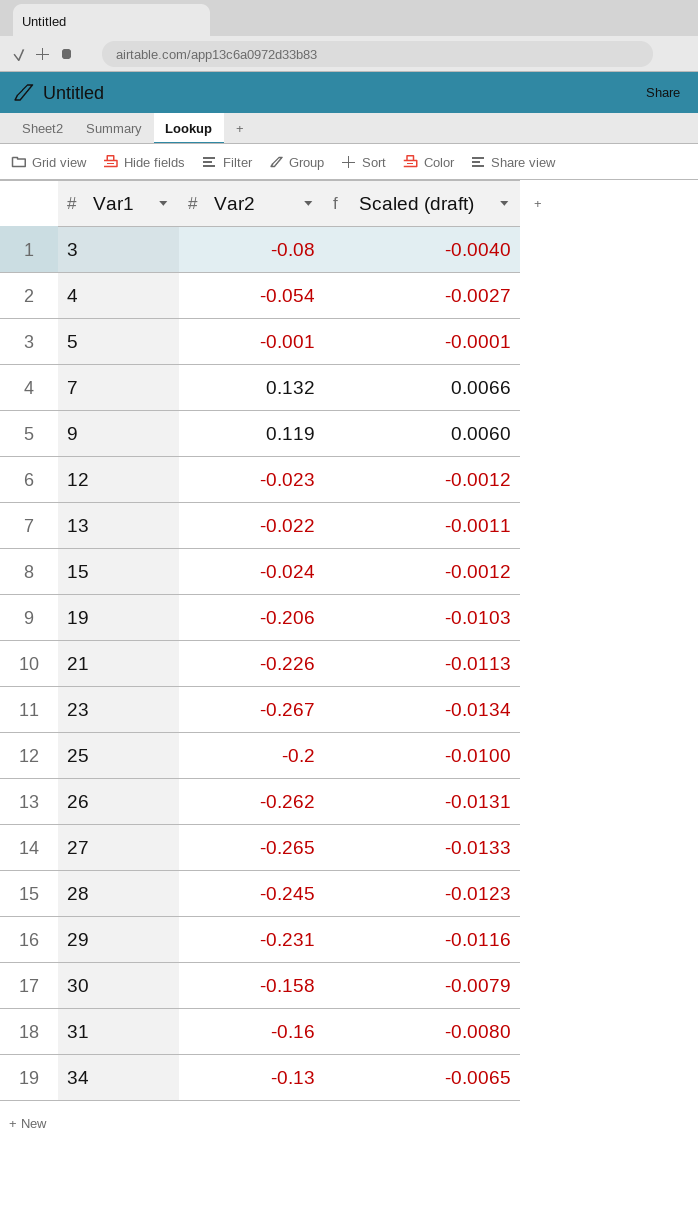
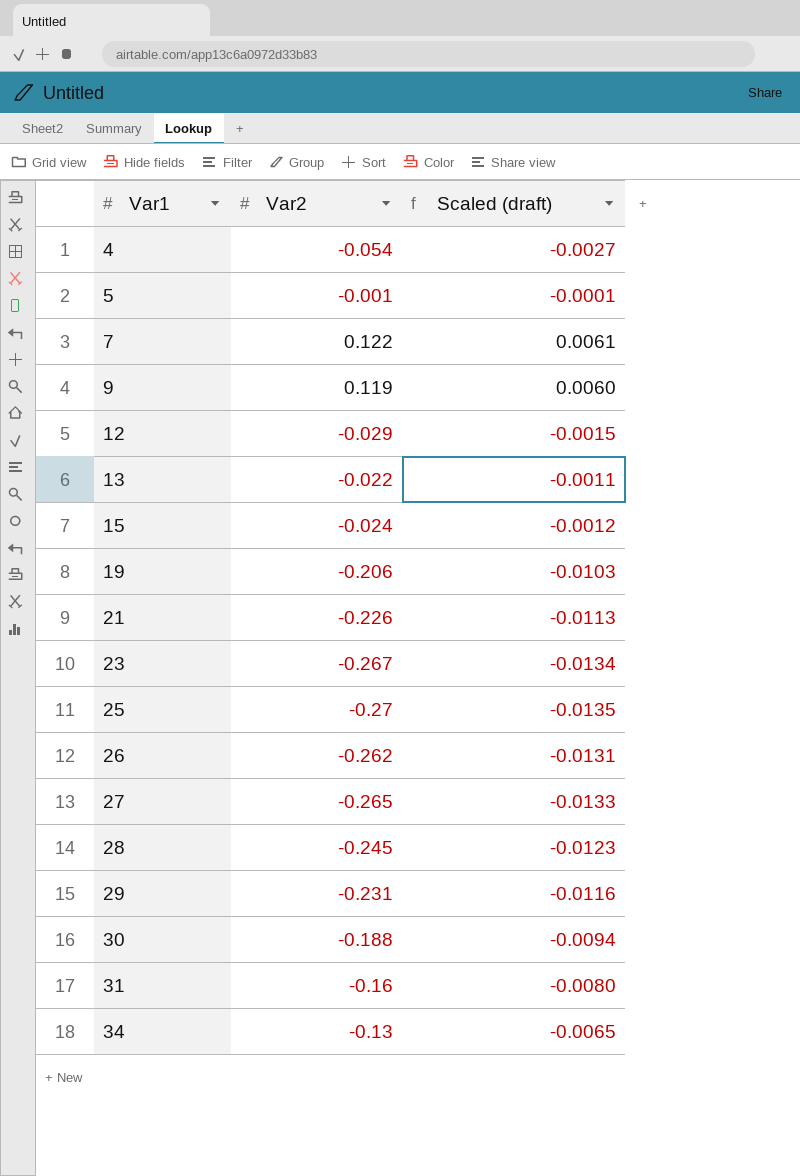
row 3: -0.08 | -0.0040 -> none
7 | Var2: 0.132 -> 0.122
7 | Scaled (draft): 0.0066 -> 0.0061
12 | Var2: -0.023 -> -0.029
12 | Scaled (draft): -0.0012 -> -0.0015
25 | Var2: -0.2 -> -0.27
25 | Scaled (draft): -0.0100 -> -0.0135
30 | Var2: -0.158 -> -0.188
30 | Scaled (draft): -0.0079 -> -0.0094

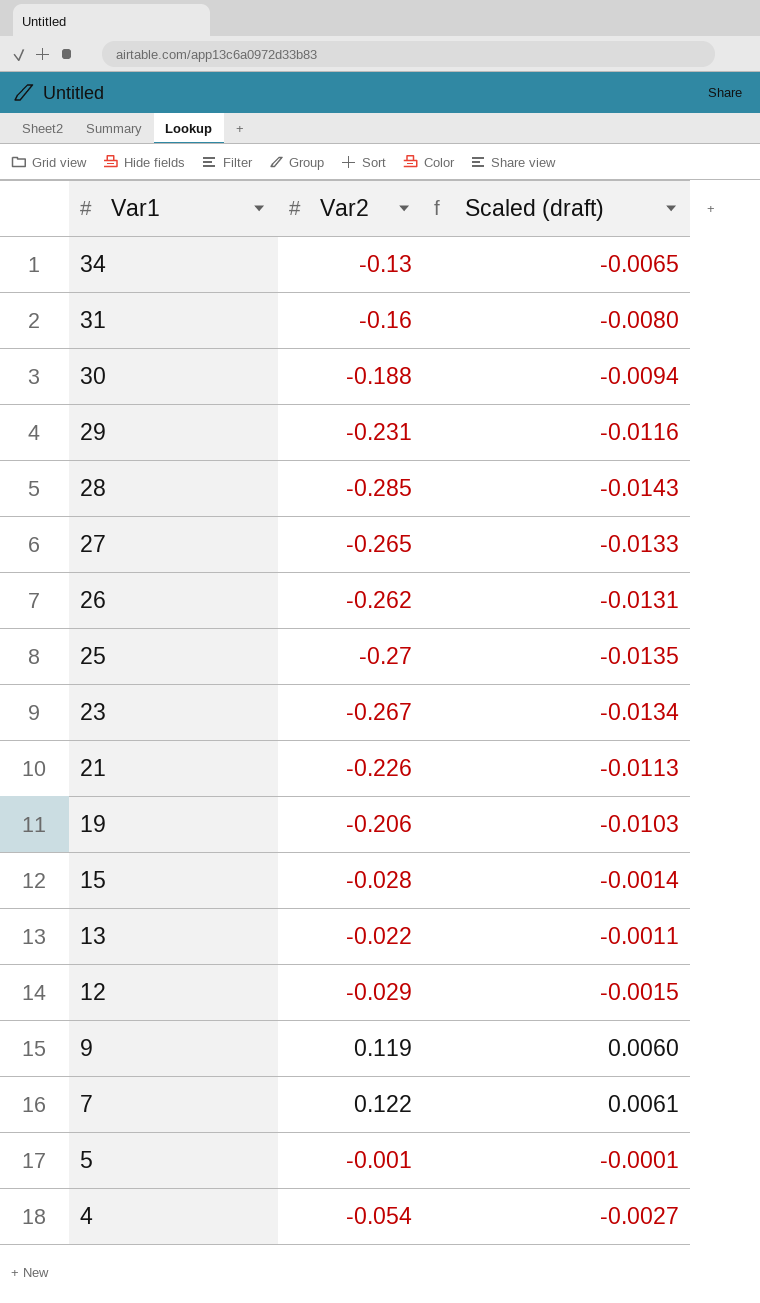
row order: Var1 ascending -> Var1 descending
28 | Var2: -0.245 -> -0.285
28 | Scaled (draft): -0.0123 -> -0.0143
15 | Var2: -0.024 -> -0.028
15 | Scaled (draft): -0.0012 -> -0.0014

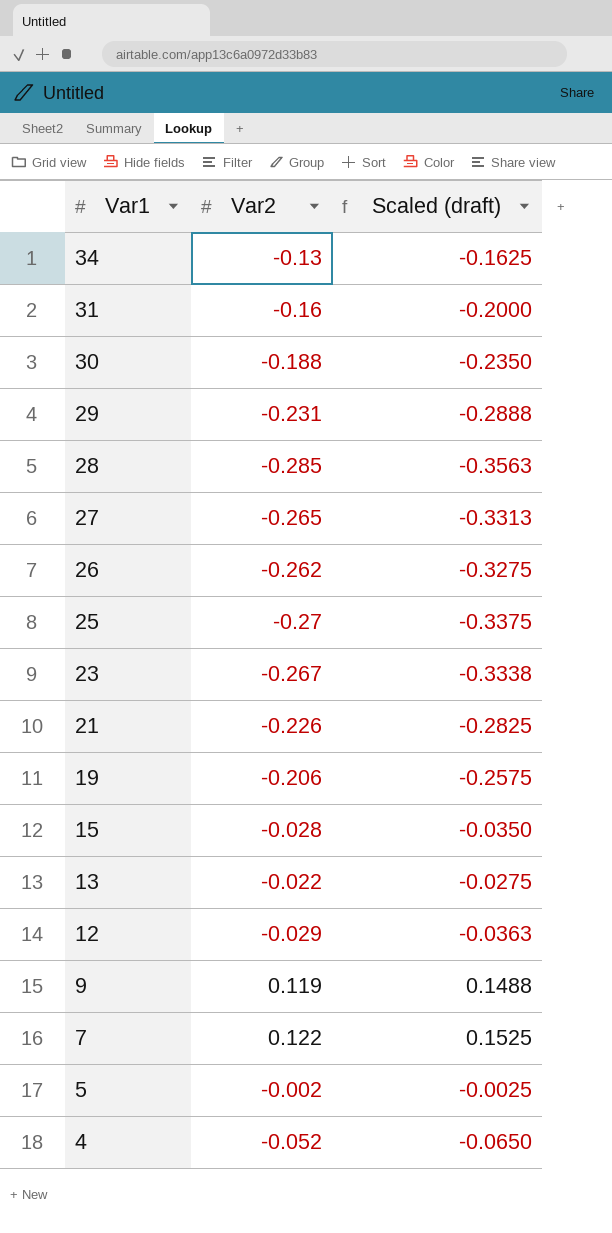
column Scaled (draft) | formula: [Var2] * 0.05 -> [Var2] * 1.25
5 | Var2: -0.001 -> -0.002
4 | Var2: -0.054 -> -0.052

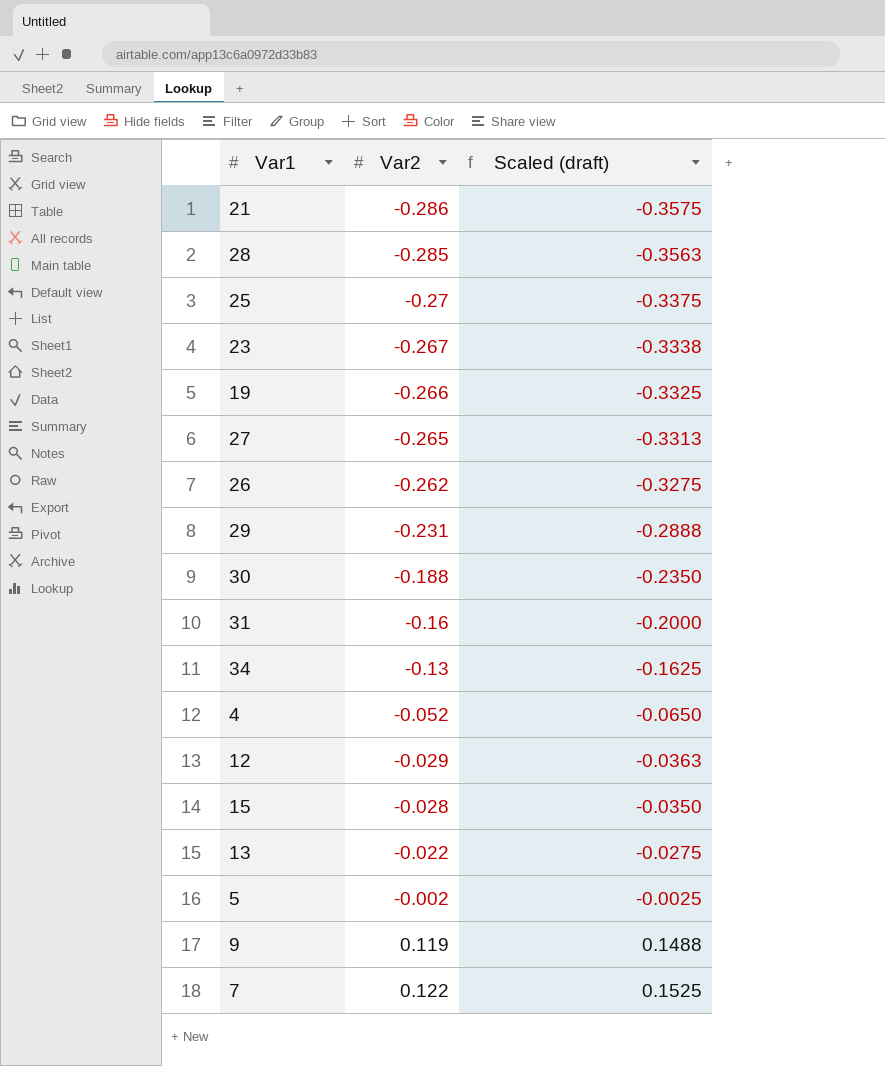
row order: Var1 descending -> Var2 ascending
21 | Var2: -0.226 -> -0.286
21 | Scaled (draft): -0.2825 -> -0.3575
19 | Var2: -0.206 -> -0.266
19 | Scaled (draft): -0.2575 -> -0.3325

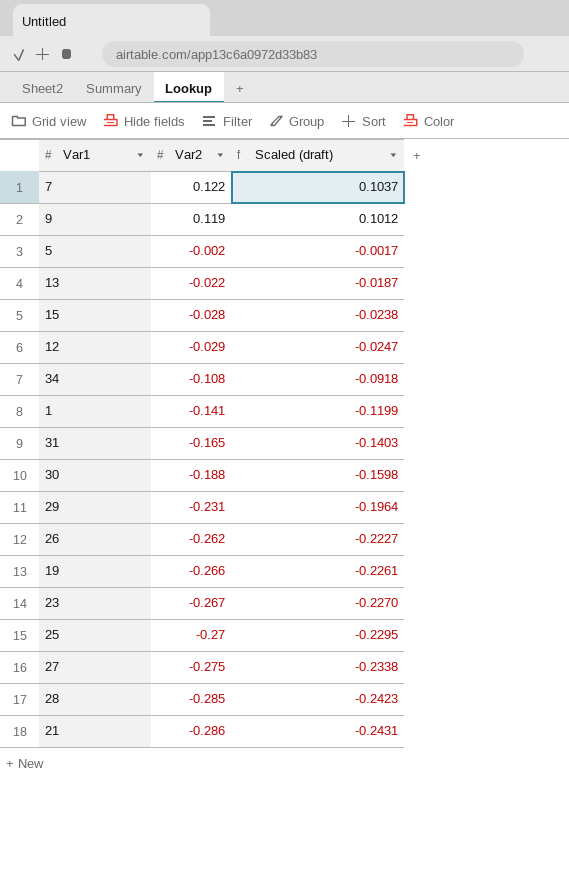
row order: Var2 ascending -> Var2 descending
column Scaled (draft) | formula: [Var2] * 1.25 -> [Var2] * 0.85
row 4: -0.052 | -0.0650 -> none
34 | Var2: -0.13 -> -0.108
row 1: none -> -0.141 | -0.1199
31 | Var2: -0.16 -> -0.165
27 | Var2: -0.265 -> -0.275

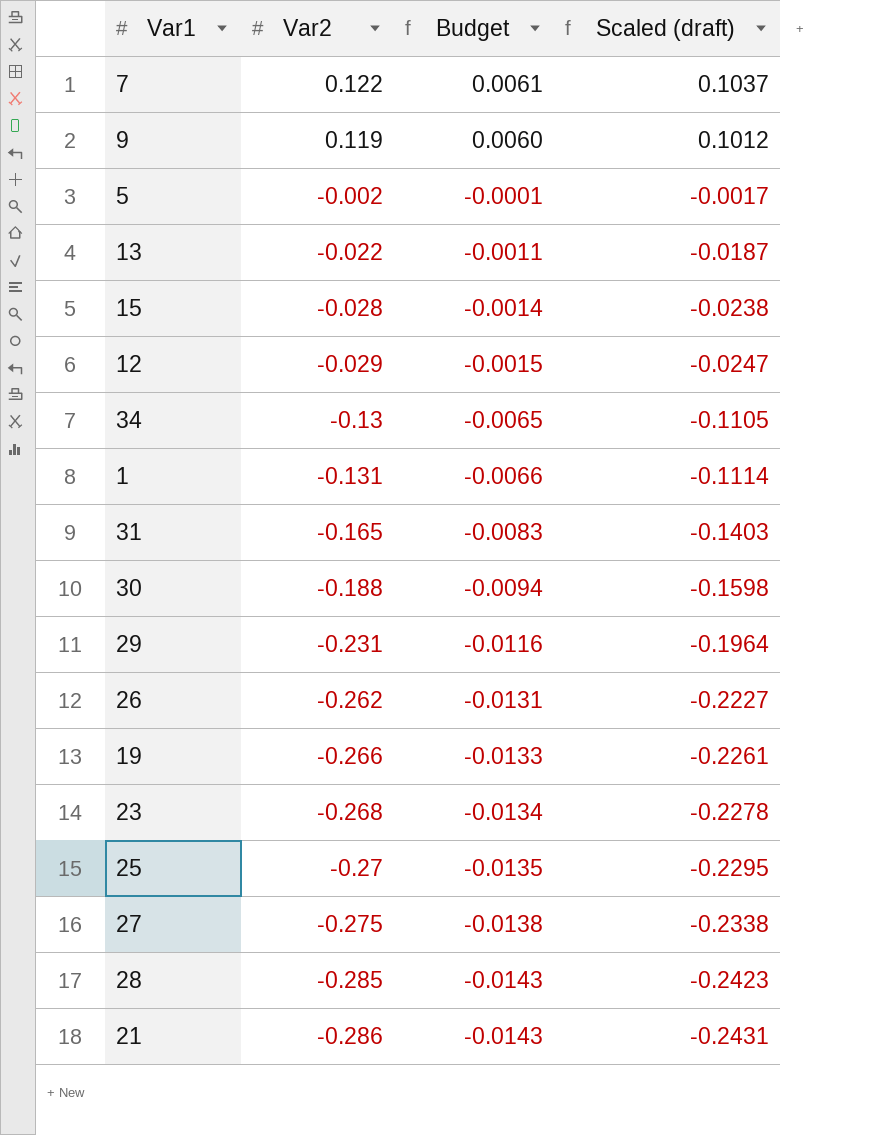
column Budget | formula: none -> [Var2] * 0.05
34 | Var2: -0.108 -> -0.13
34 | Scaled (draft): -0.0918 -> -0.1105
1 | Var2: -0.141 -> -0.131
1 | Scaled (draft): -0.1199 -> -0.1114
23 | Var2: -0.267 -> -0.268
23 | Scaled (draft): -0.2270 -> -0.2278

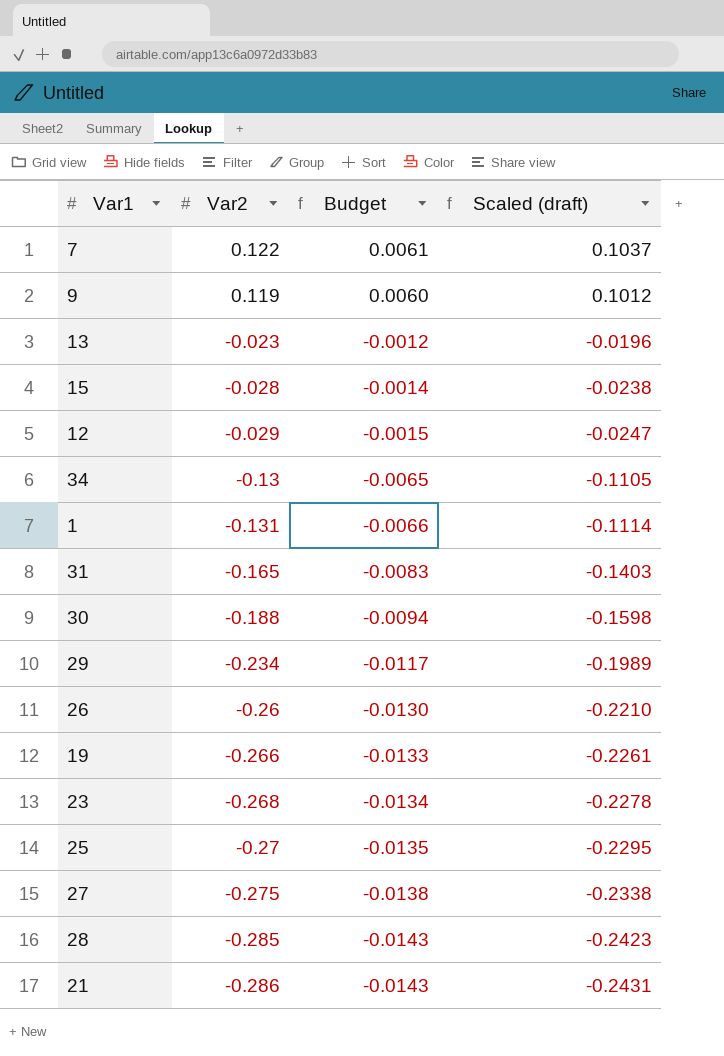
row 5: -0.002 | -0.0001 | -0.0017 -> none
13 | Var2: -0.022 -> -0.023
13 | Budget: -0.0011 -> -0.0012
13 | Scaled (draft): -0.0187 -> -0.0196
29 | Var2: -0.231 -> -0.234
29 | Budget: -0.0116 -> -0.0117
29 | Scaled (draft): -0.1964 -> -0.1989
26 | Var2: -0.262 -> -0.26
26 | Budget: -0.0131 -> -0.0130
26 | Scaled (draft): -0.2227 -> -0.2210

